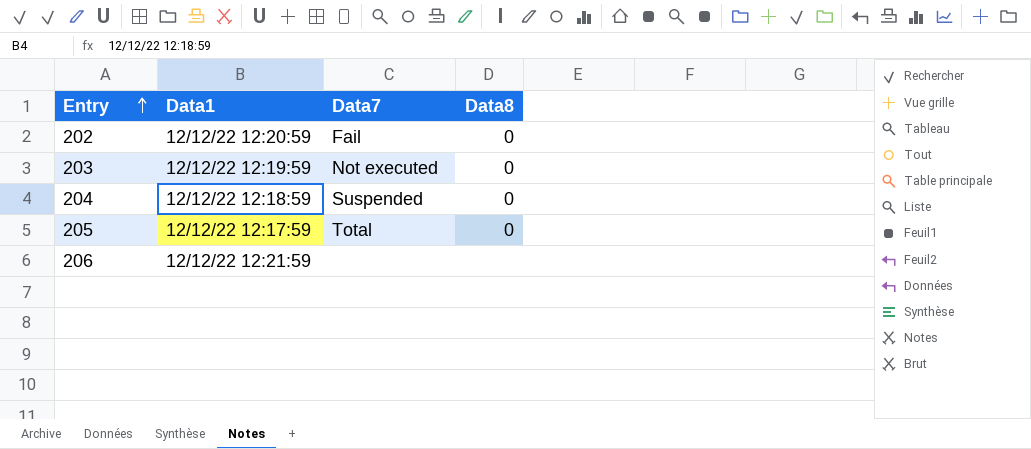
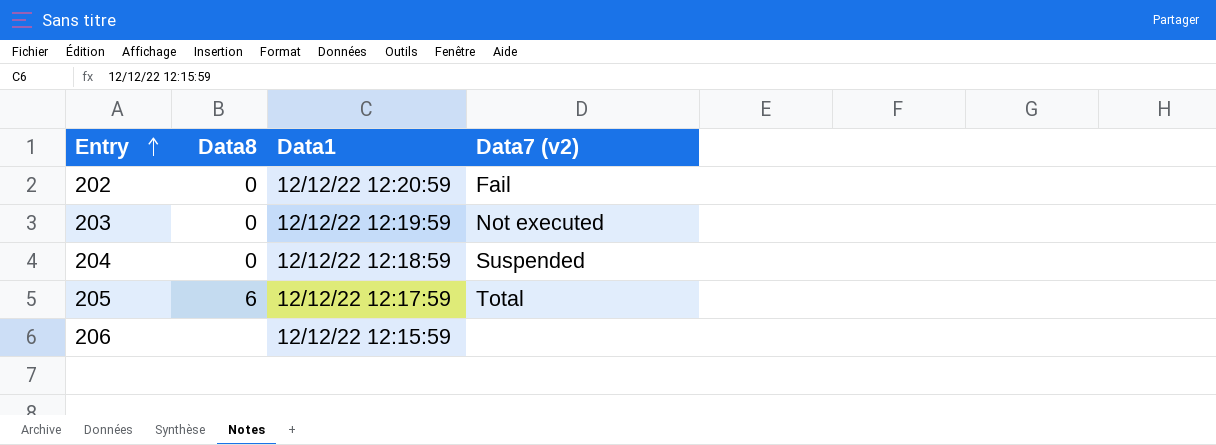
column Data8 | position: 4 -> 2
column name: Data7 -> Data7 (v2)
205 | Data8: 0 -> 6
206 | Data1: 12/12/22 12:21:59 -> 12/12/22 12:15:59

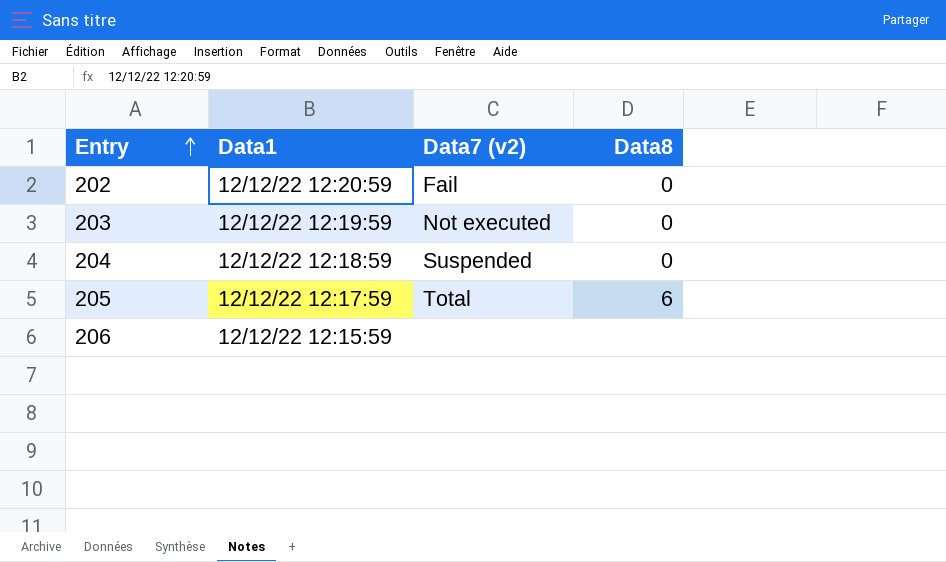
column Data8 | position: 2 -> 4

